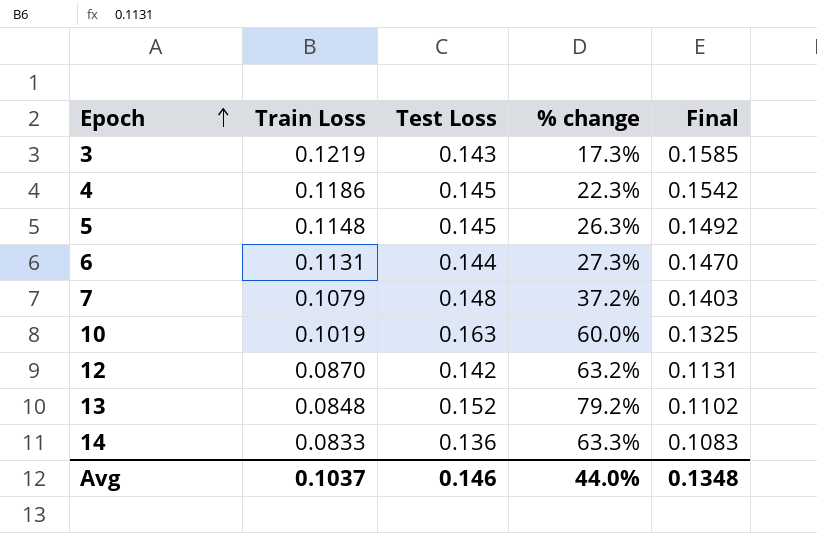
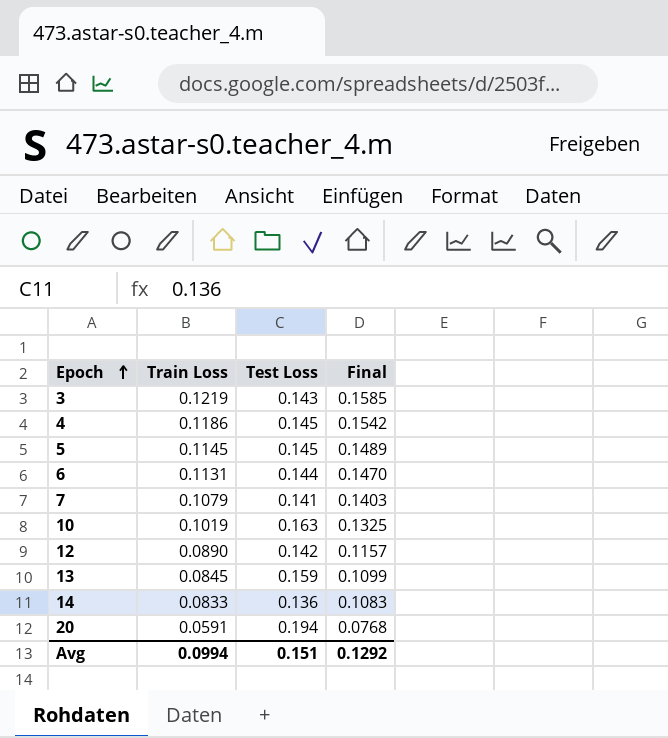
column % change | formula: ([Test Loss] - [Train Loss]) / [Train Loss] -> none
5 | Train Loss: 0.1148 -> 0.1145
5 | Final: 0.1492 -> 0.1489
7 | Test Loss: 0.148 -> 0.141
12 | Train Loss: 0.0870 -> 0.0890
12 | Final: 0.1131 -> 0.1157
13 | Train Loss: 0.0848 -> 0.0845
13 | Test Loss: 0.152 -> 0.159
13 | Final: 0.1102 -> 0.1099
row 20: none -> 0.0591 | 0.194 | 0.0768
Avg | Train Loss: 0.1037 -> 0.0994
Avg | Test Loss: 0.146 -> 0.151
Avg | Final: 0.1348 -> 0.1292

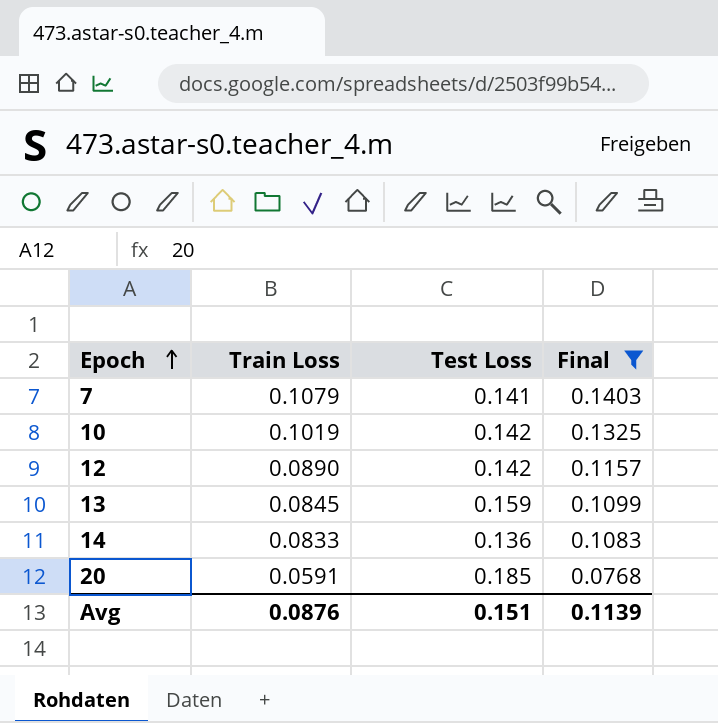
filter: none -> Final <= 0.1403
10 | Test Loss: 0.163 -> 0.142
20 | Test Loss: 0.194 -> 0.185
Avg | Train Loss: 0.0994 -> 0.0876
Avg | Final: 0.1292 -> 0.1139

